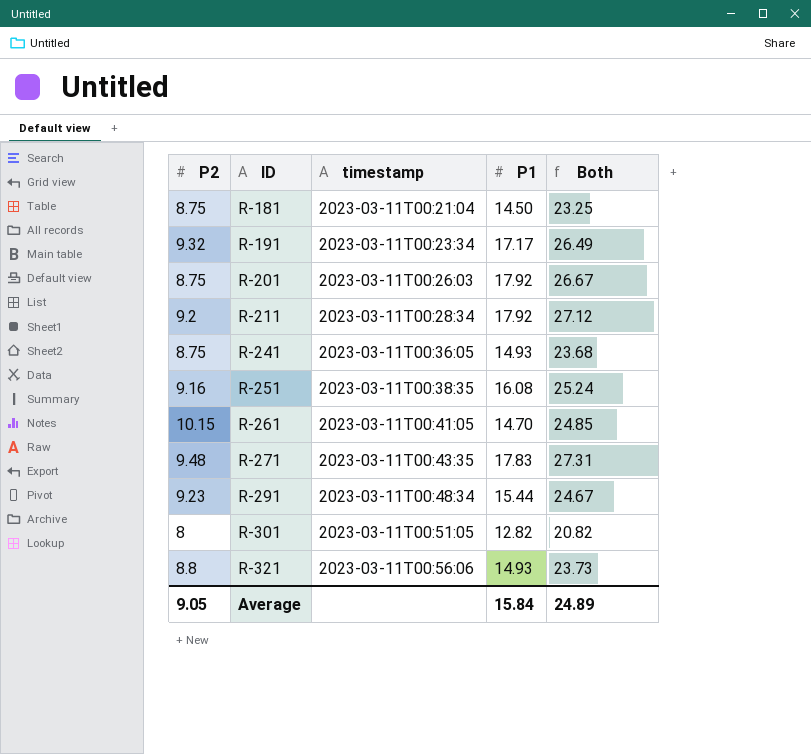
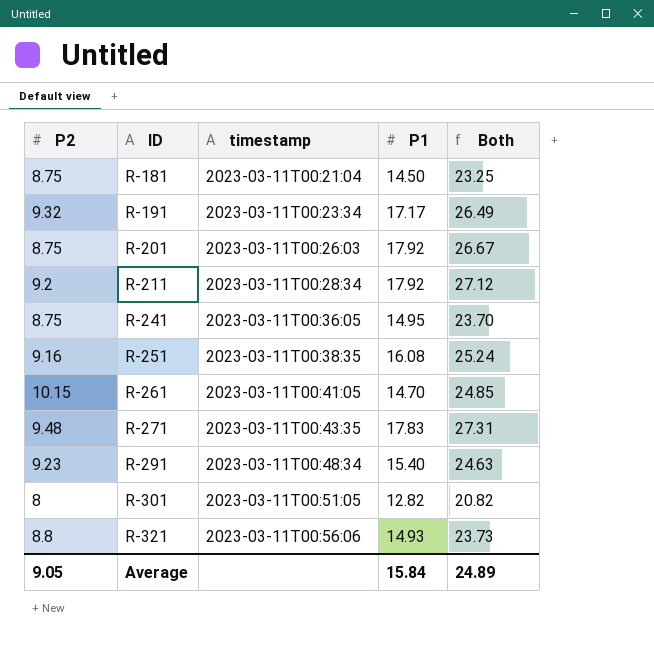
R-241 | P1: 14.93 -> 14.95
R-241 | Both: 23.68 -> 23.70
R-291 | P1: 15.44 -> 15.40
R-291 | Both: 24.67 -> 24.63

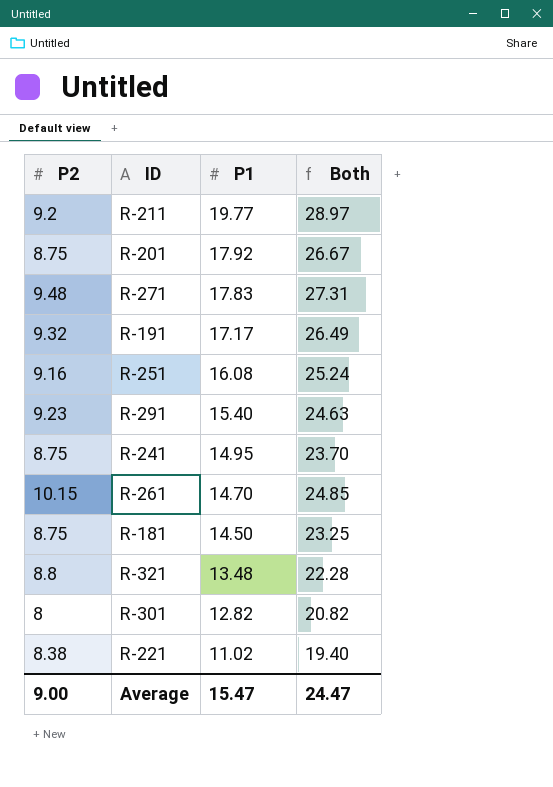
row order: ID ascending -> P1 descending
column timestamp | position: 3 -> none
R-211 | P1: 17.92 -> 19.77
R-211 | Both: 27.12 -> 28.97
R-321 | P1: 14.93 -> 13.48
R-321 | Both: 23.73 -> 22.28
row R-221: none -> 8.38 | 11.02 | 19.40
Average | P2: 9.05 -> 9.00
Average | P1: 15.84 -> 15.47
Average | Both: 24.89 -> 24.47

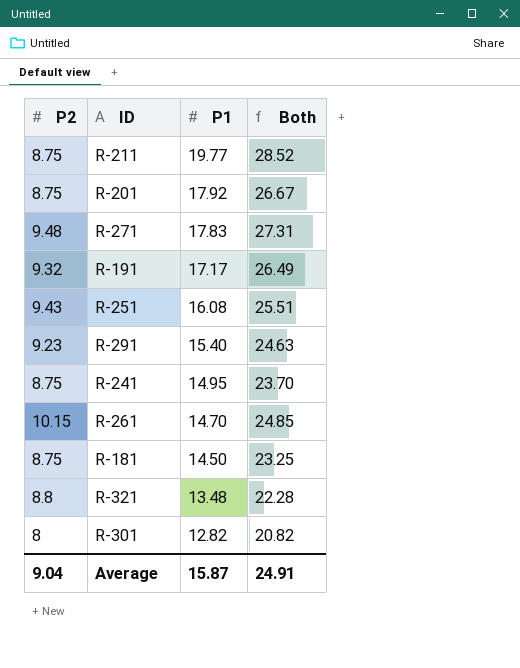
row R-221: 8.38 | 11.02 | 19.40 -> none
R-211 | P2: 9.2 -> 8.75
R-211 | Both: 28.97 -> 28.52
R-251 | P2: 9.16 -> 9.43
R-251 | Both: 25.24 -> 25.51
Average | P2: 9.00 -> 9.04
Average | P1: 15.47 -> 15.87
Average | Both: 24.47 -> 24.91

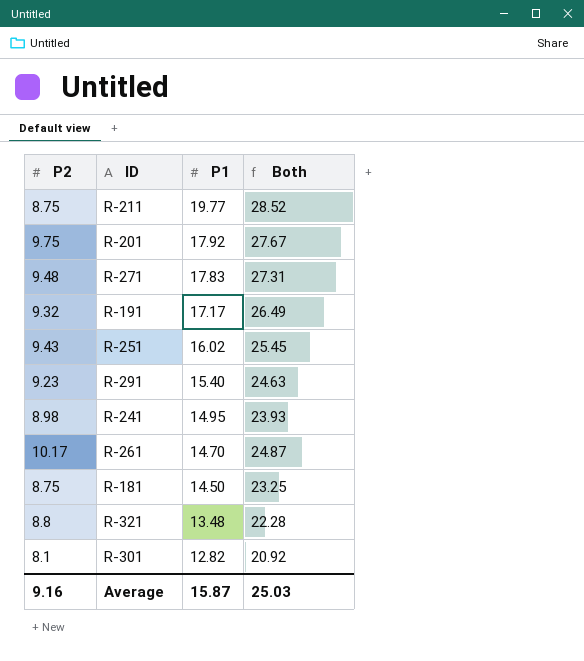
R-201 | P2: 8.75 -> 9.75
R-201 | Both: 26.67 -> 27.67
R-251 | P1: 16.08 -> 16.02
R-251 | Both: 25.51 -> 25.45
R-241 | P2: 8.75 -> 8.98
R-241 | Both: 23.70 -> 23.93
R-261 | P2: 10.15 -> 10.17
R-261 | Both: 24.85 -> 24.87
R-301 | P2: 8 -> 8.1
R-301 | Both: 20.82 -> 20.92
Average | P2: 9.04 -> 9.16
Average | Both: 24.91 -> 25.03

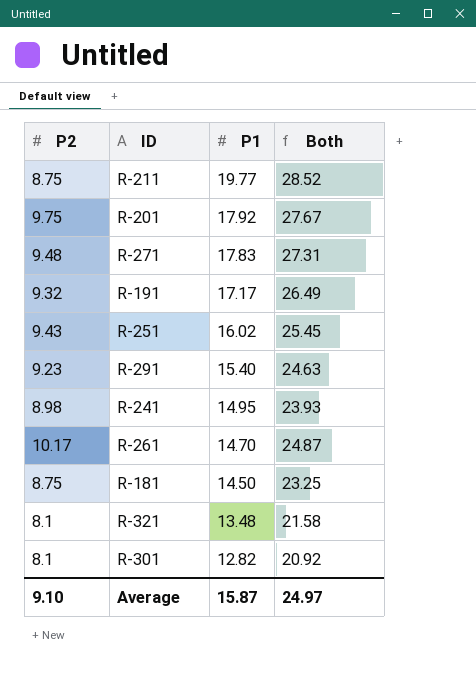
R-321 | P2: 8.8 -> 8.1
R-321 | Both: 22.28 -> 21.58
Average | P2: 9.16 -> 9.10
Average | Both: 25.03 -> 24.97

